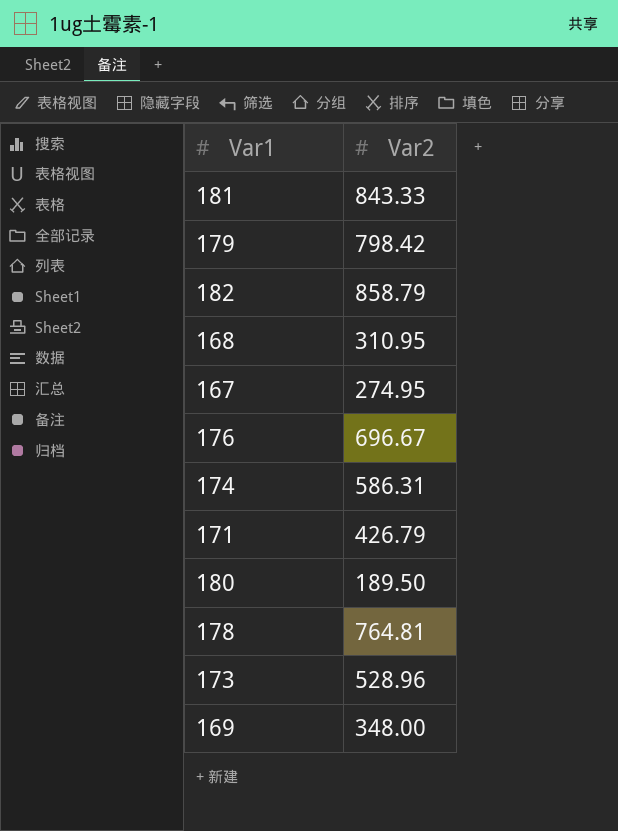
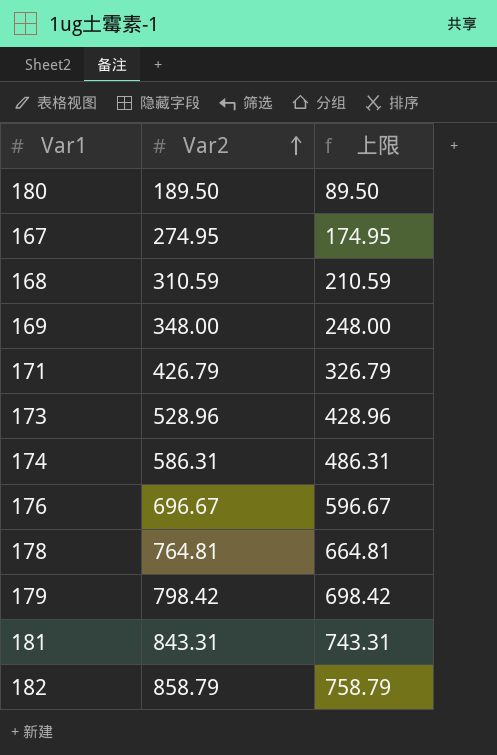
row order: none -> Var2 ascending
column 上限 | formula: none -> [Var2] - 100
168 | Var2: 310.95 -> 310.59
181 | Var2: 843.33 -> 843.31

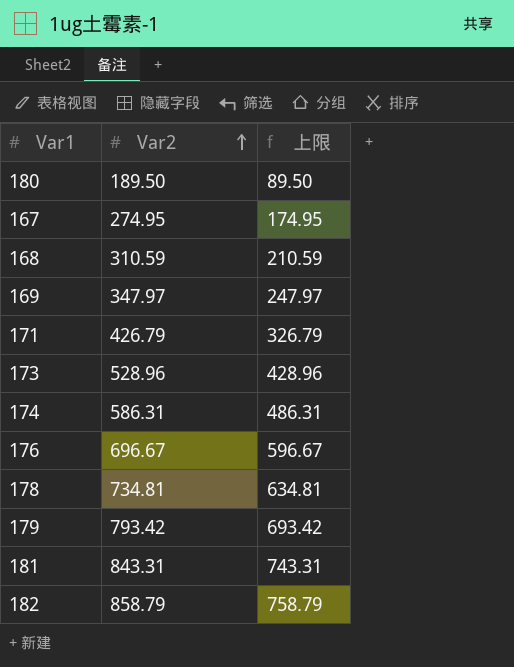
169 | Var2: 348.00 -> 347.97
169 | 上限: 248.00 -> 247.97
178 | Var2: 764.81 -> 734.81
178 | 上限: 664.81 -> 634.81
179 | Var2: 798.42 -> 793.42
179 | 上限: 698.42 -> 693.42

